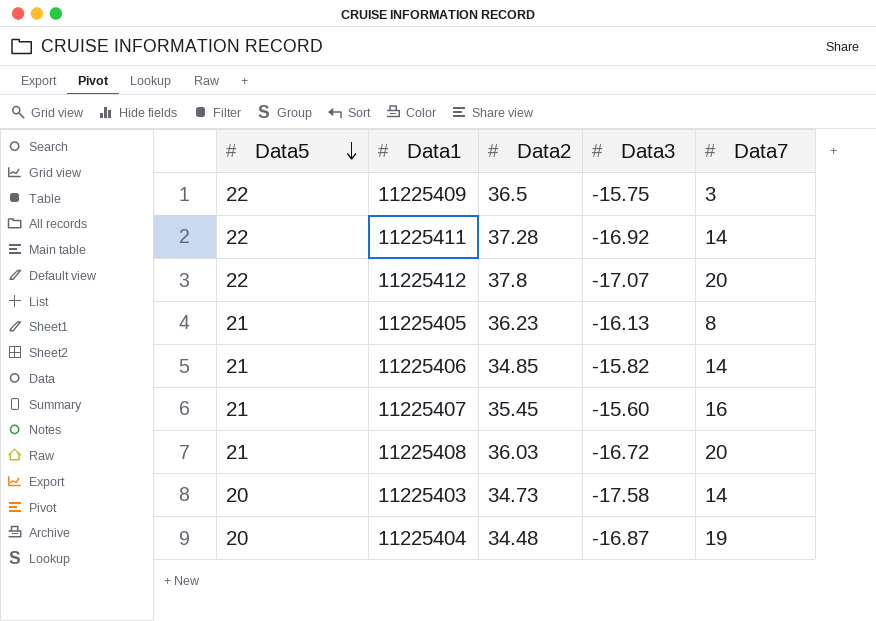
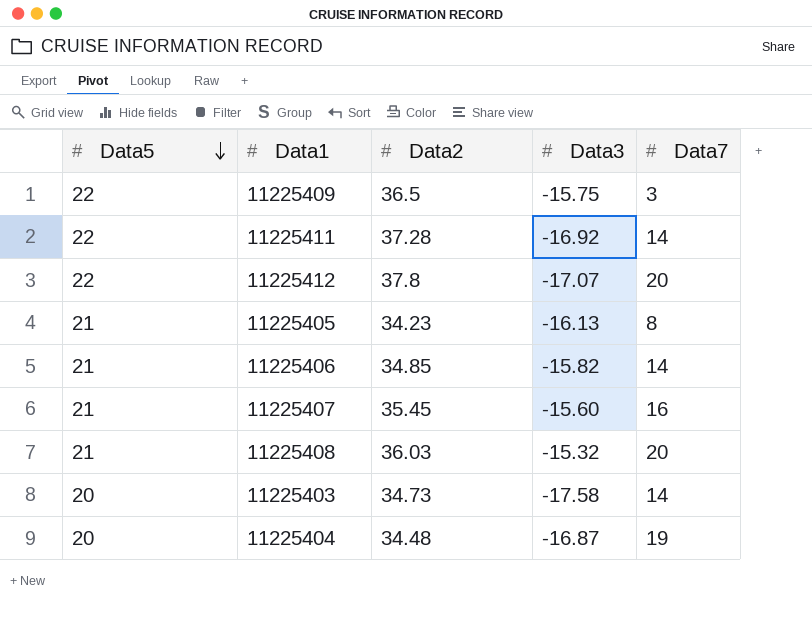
11225405 | Data2: 36.23 -> 34.23
11225408 | Data3: -16.72 -> -15.32

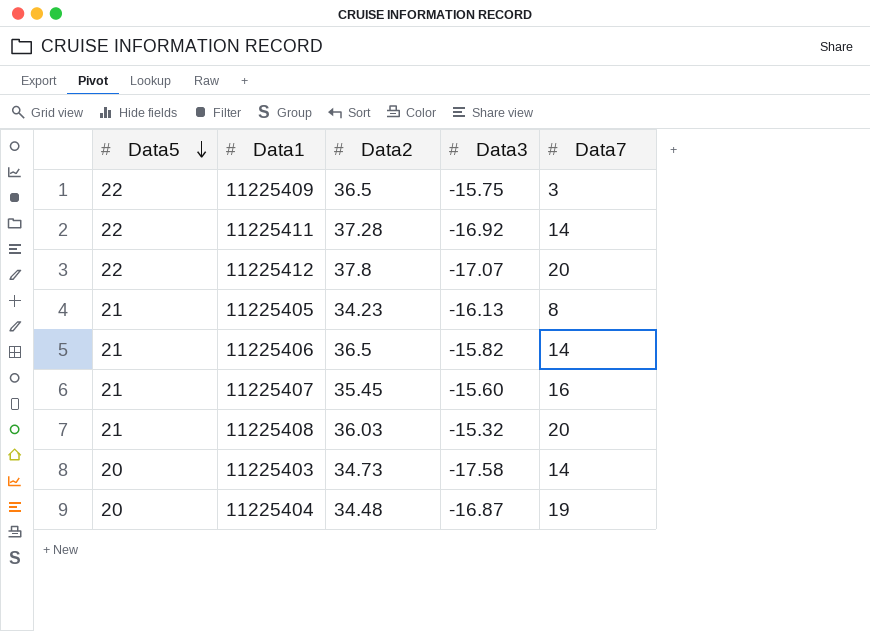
11225406 | Data2: 34.85 -> 36.5

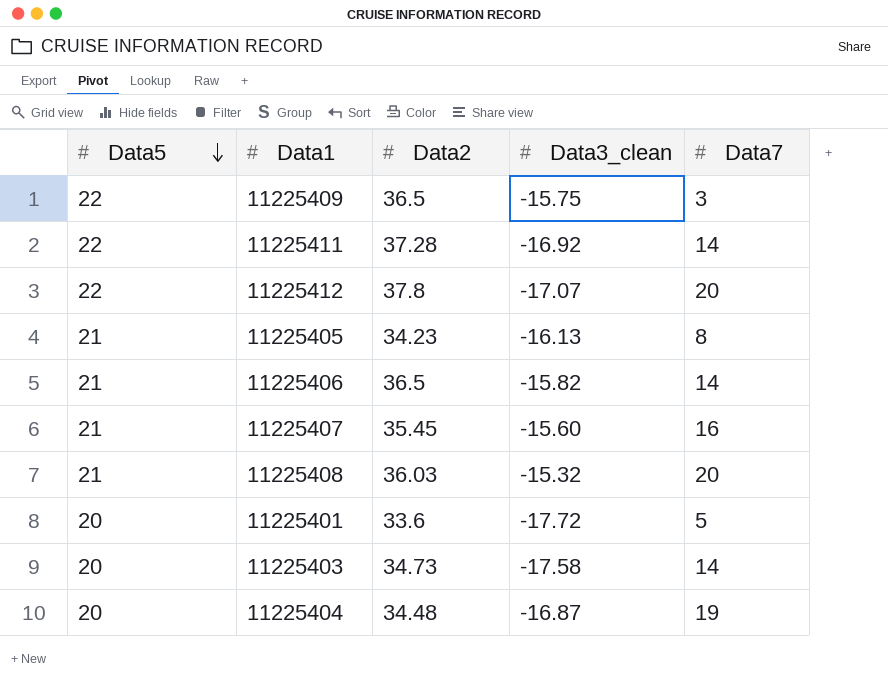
column name: Data3 -> Data3_clean
row 11225401: none -> 20 | 33.6 | -17.72 | 5

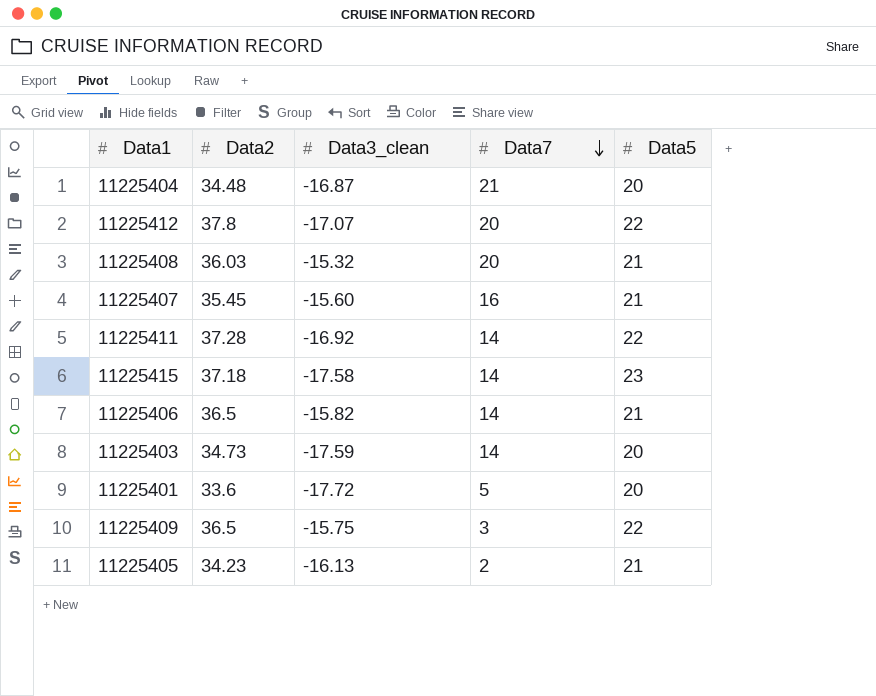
row order: Data5 descending -> Data7 descending
column Data5 | position: 1 -> 5
11225404 | Data7: 19 -> 21
row 11225415: none -> 37.18 | -17.58 | 14 | 23
11225403 | Data3_clean: -17.58 -> -17.59
11225405 | Data7: 8 -> 2

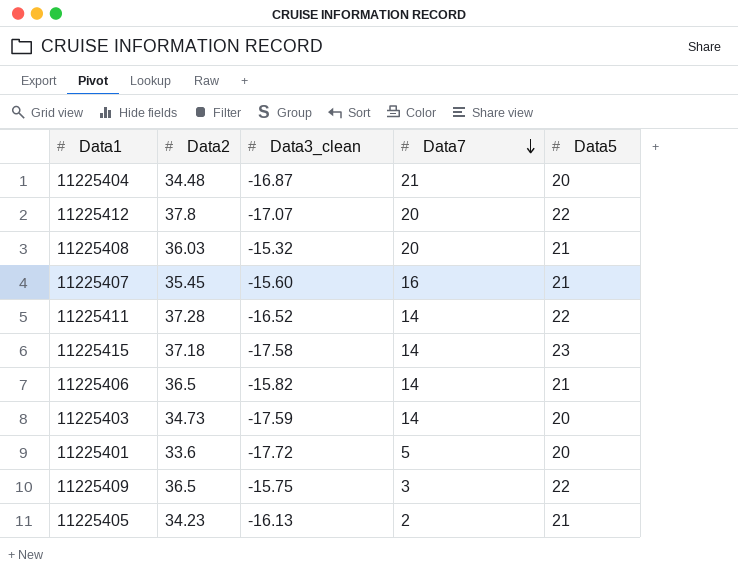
11225411 | Data3_clean: -16.92 -> -16.52

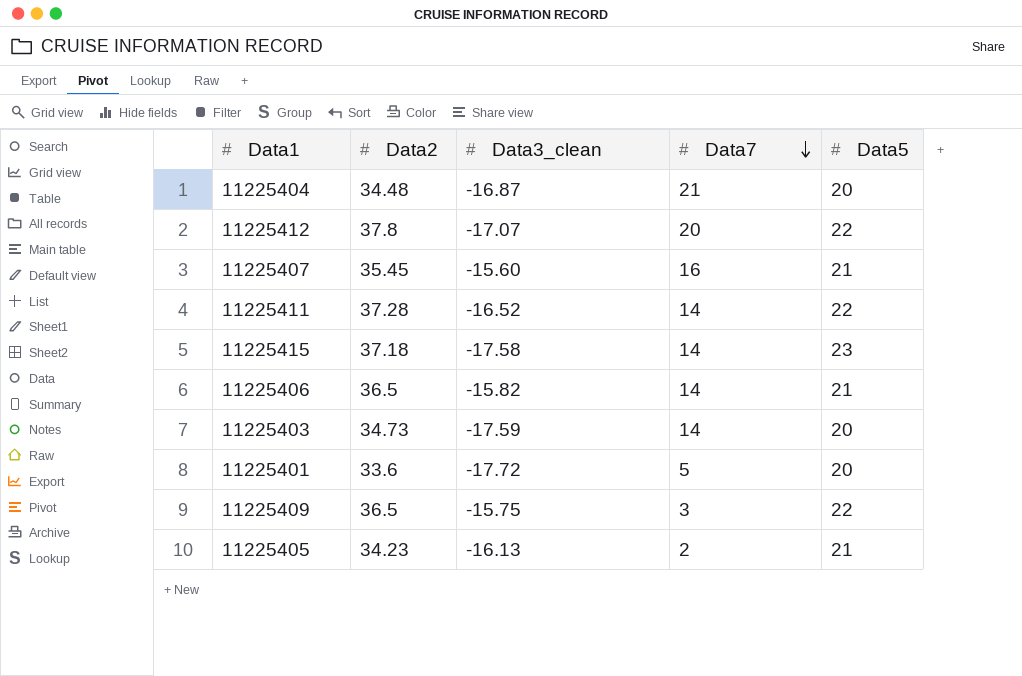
row 11225408: 36.03 | -15.32 | 20 | 21 -> none

